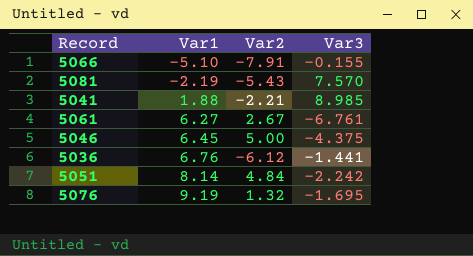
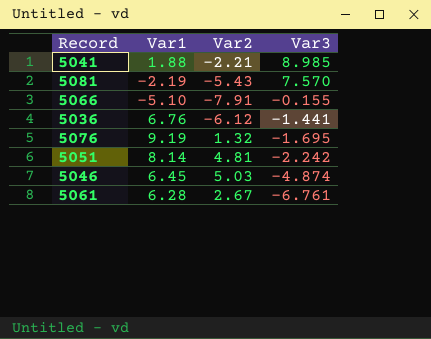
row order: Var1 ascending -> Var3 descending
5051 | Var2: 4.84 -> 4.81
5046 | Var2: 5.00 -> 5.03
5046 | Var3: -4.375 -> -4.874
5061 | Var1: 6.27 -> 6.28

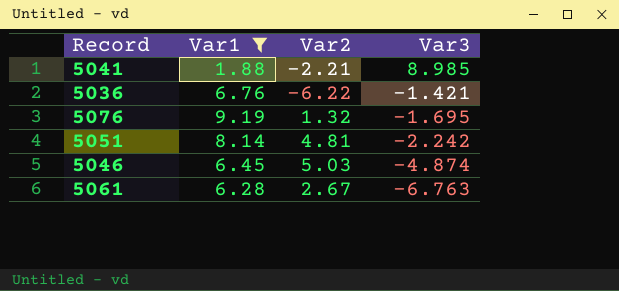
filter: none -> Var1 >= 1.88
5036 | Var2: -6.12 -> -6.22
5036 | Var3: -1.441 -> -1.421
5061 | Var3: -6.761 -> -6.763

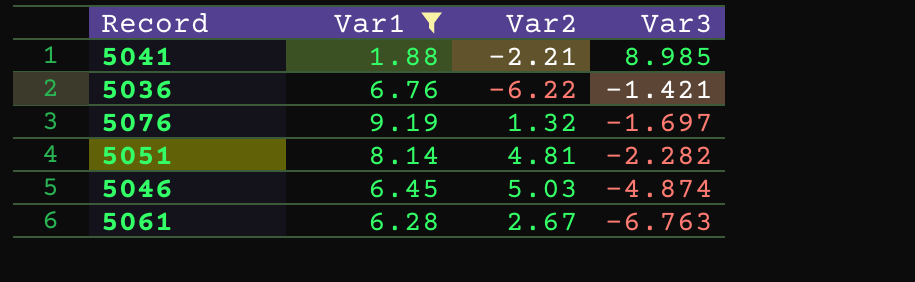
5076 | Var3: -1.695 -> -1.697
5051 | Var3: -2.242 -> -2.282

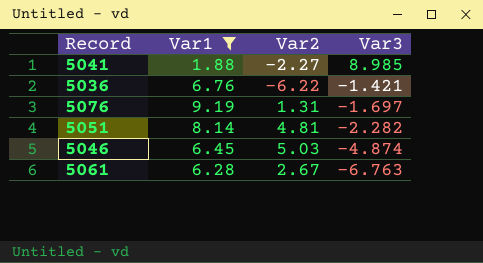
5041 | Var2: -2.21 -> -2.27
5076 | Var2: 1.32 -> 1.31

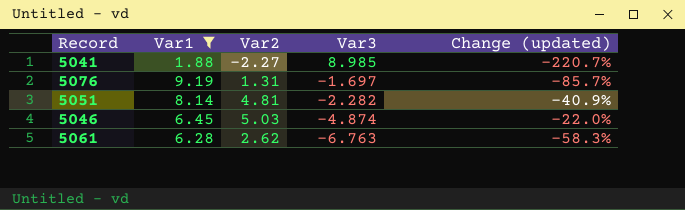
column Change (updated) | formula: none -> ([Var2] - [Var1]) / [Var1]
row 5036: 6.76 | -6.22 | -1.421 -> none
5061 | Var2: 2.67 -> 2.62

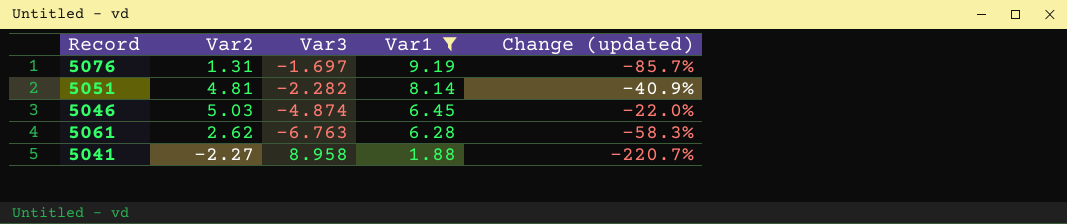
row order: Var3 descending -> Var1 descending
column Var1 | position: 2 -> 4
5041 | Var3: 8.985 -> 8.958

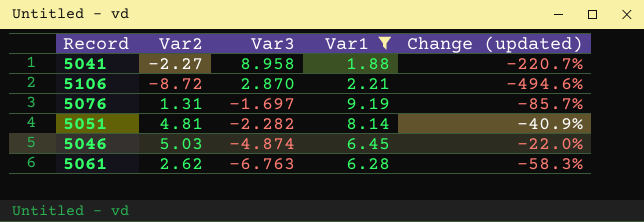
row order: Var1 descending -> Var3 descending
row 5106: none -> -8.72 | 2.870 | 2.21 | -494.6%

